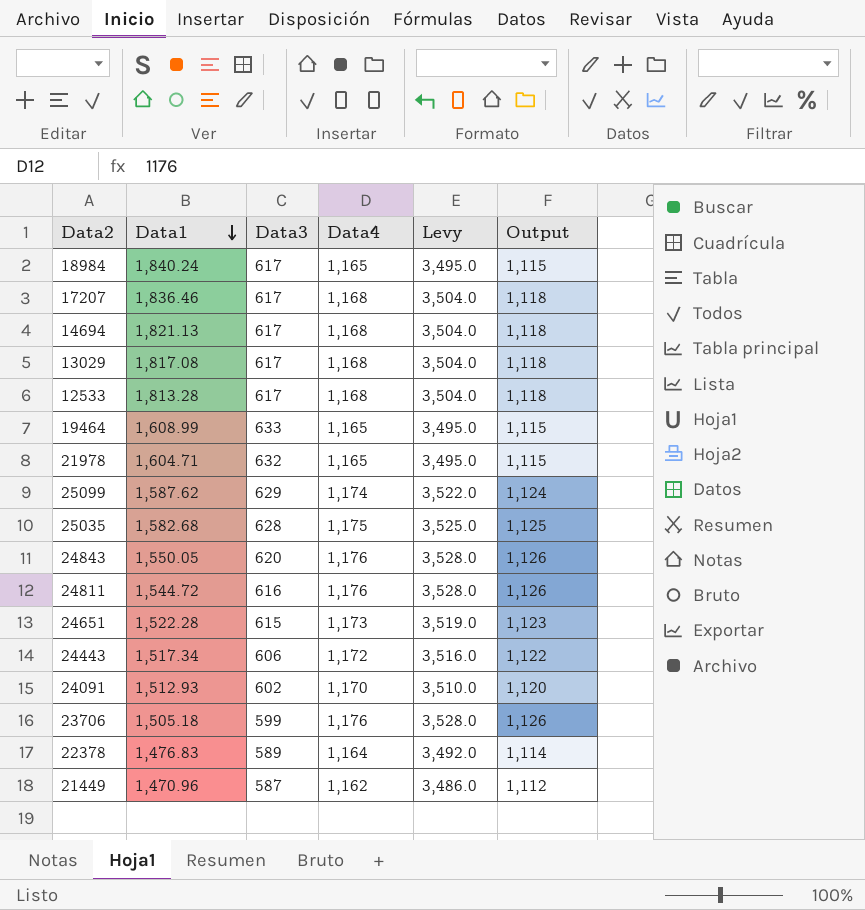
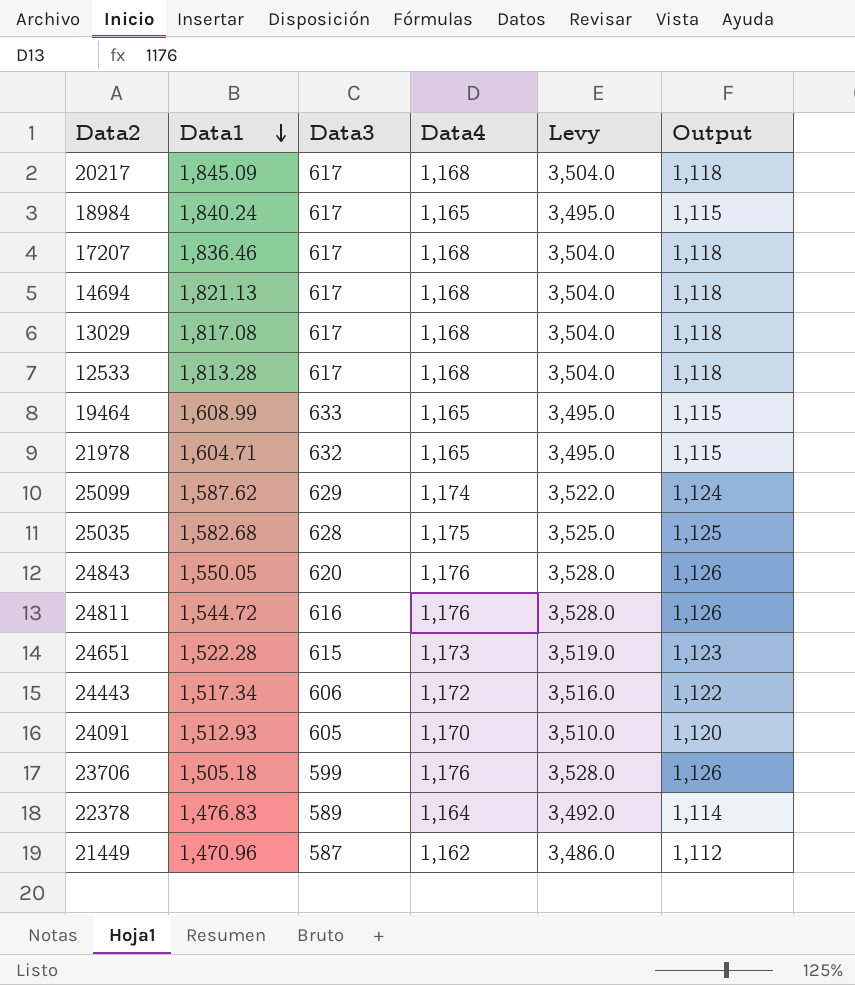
row 20217: none -> 1,845.09 | 617 | 1,168 | 3,504.0 | 1,118
24091 | Data3: 602 -> 605

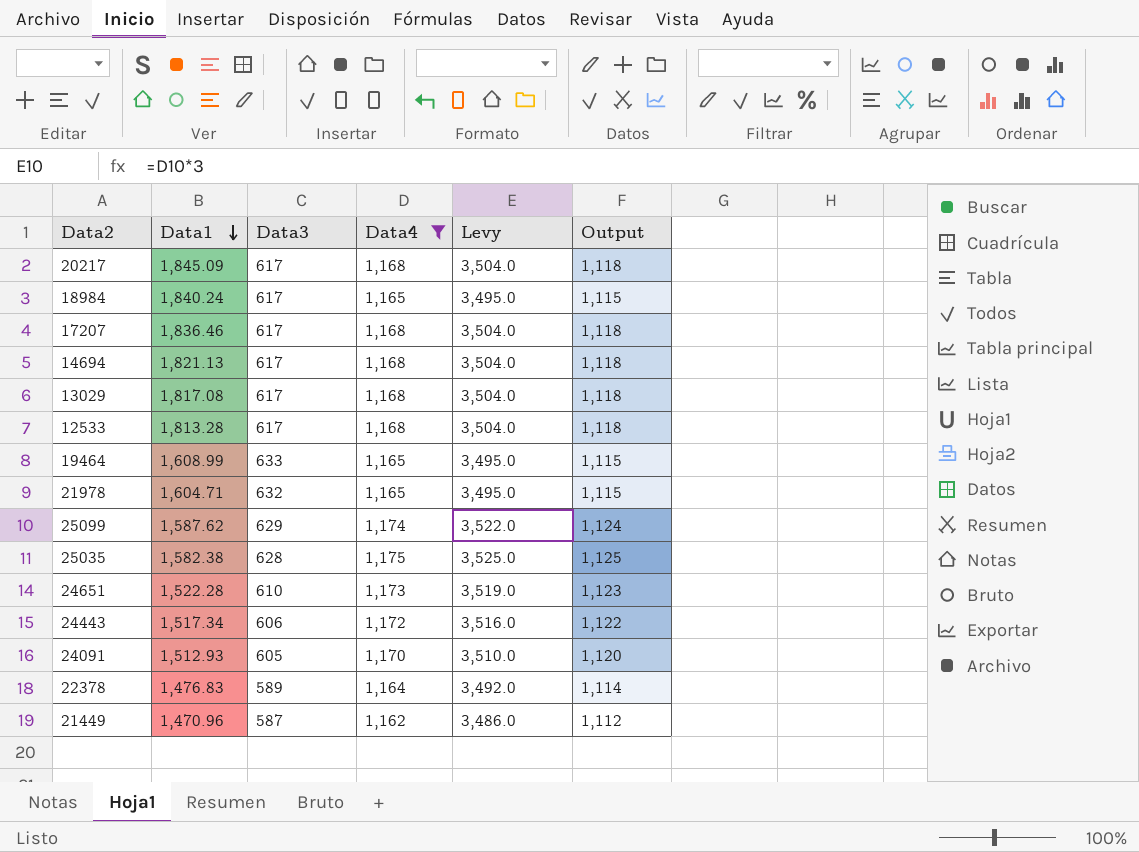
filter: none -> Data4 != 1,176
25035 | Data1: 1,582.68 -> 1,582.38
24651 | Data3: 615 -> 610

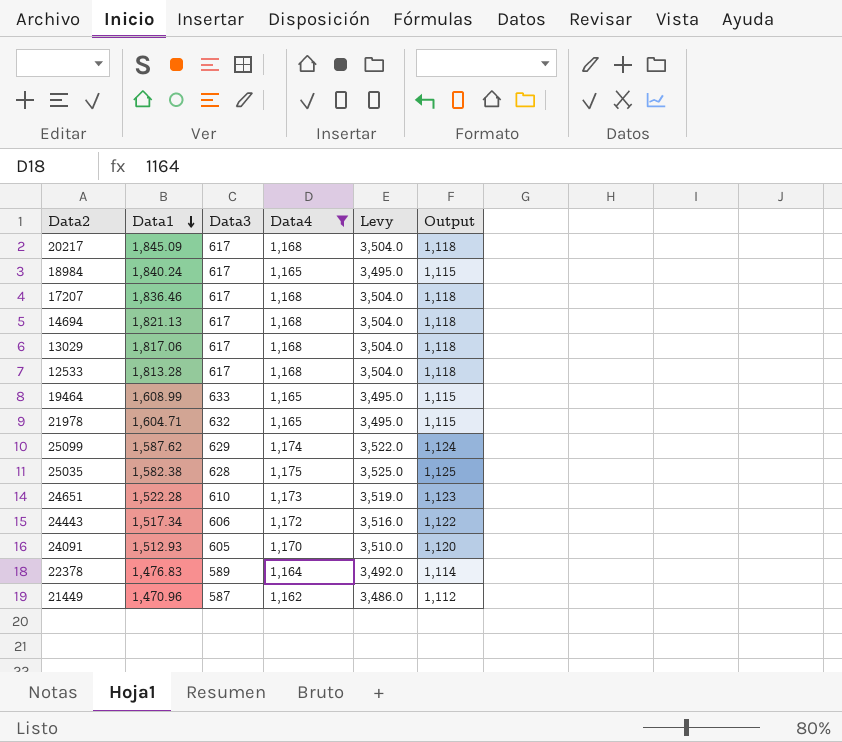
13029 | Data1: 1,817.08 -> 1,817.06

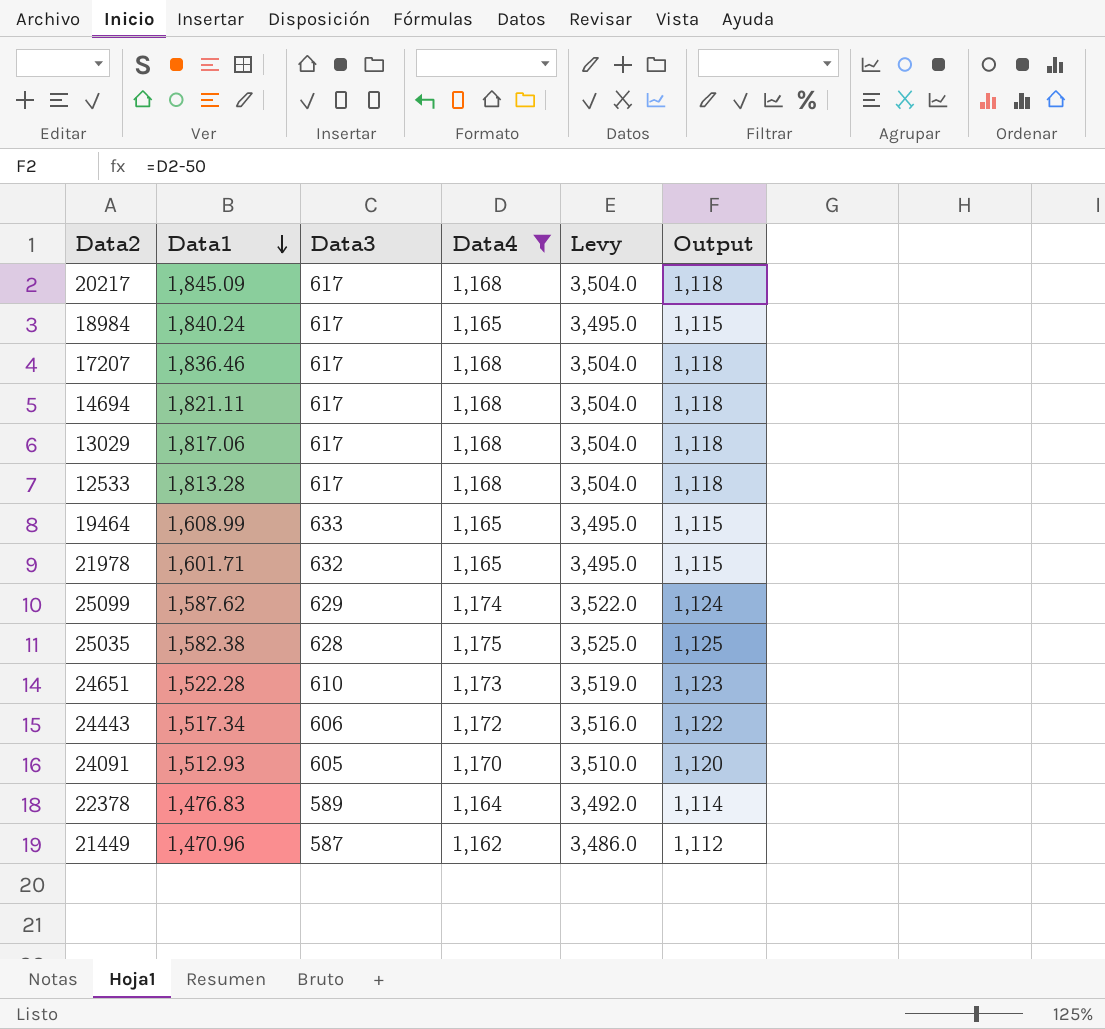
14694 | Data1: 1,821.13 -> 1,821.11
21978 | Data1: 1,604.71 -> 1,601.71

